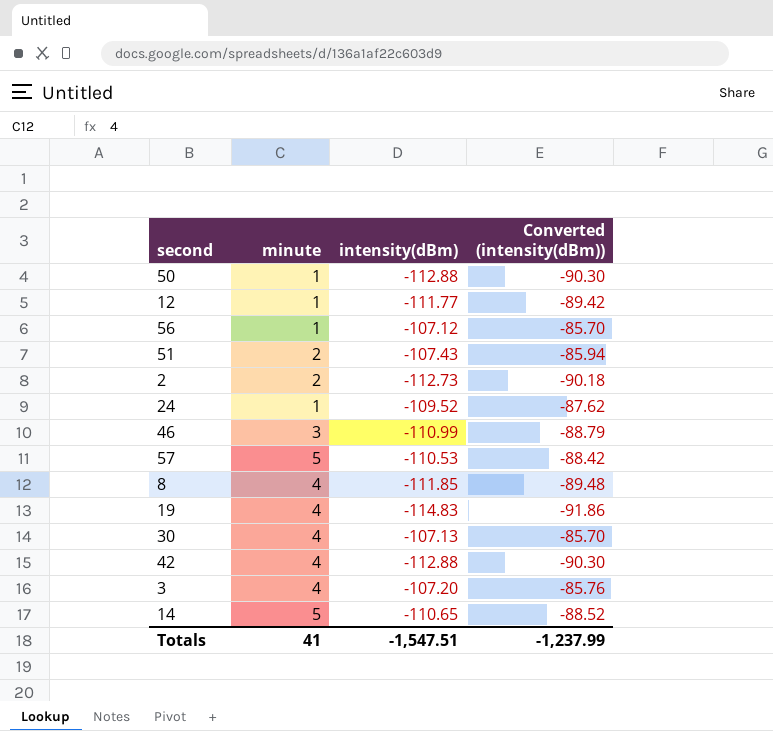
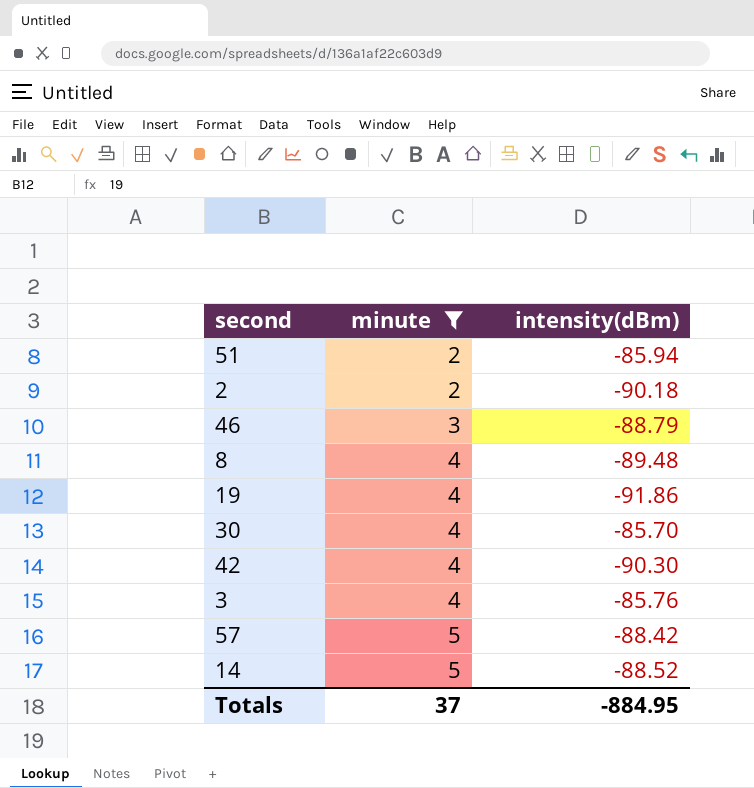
filter: none -> minute != 1
row order: none -> minute ascending
column Converted (intensity(dBm)) | formula: [intensity(dBm)] * 0.8 -> none
51 | intensity(dBm): -107.43 -> -85.94
2 | intensity(dBm): -112.73 -> -90.18
46 | intensity(dBm): -110.99 -> -88.79
8 | intensity(dBm): -111.85 -> -89.48
19 | intensity(dBm): -114.83 -> -91.86
30 | intensity(dBm): -107.13 -> -85.70
42 | intensity(dBm): -112.88 -> -90.30
3 | intensity(dBm): -107.20 -> -85.76
57 | intensity(dBm): -110.53 -> -88.42
14 | intensity(dBm): -110.65 -> -88.52
Totals | minute: 41 -> 37
Totals | intensity(dBm): -1,547.51 -> -884.95

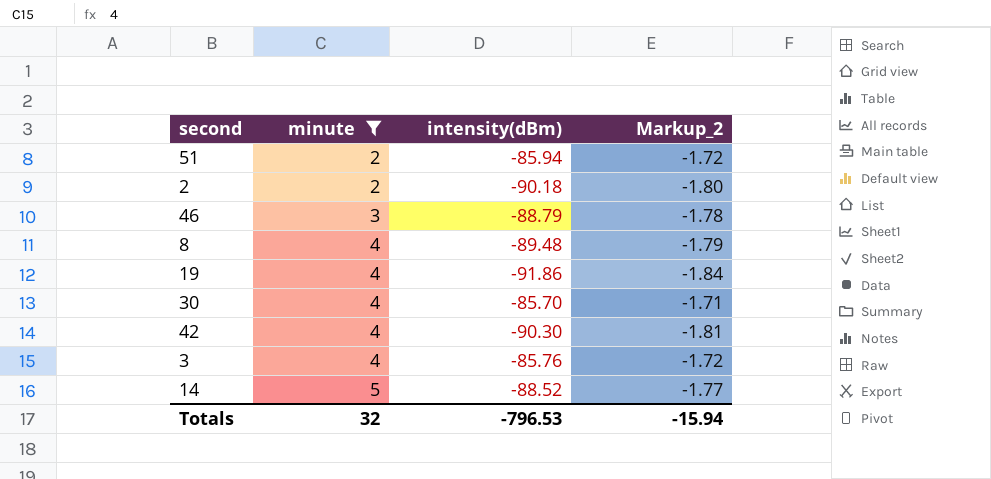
column Markup_2 | formula: none -> [intensity(dBm)] * 0.02
row 57: 5 | -88.42 -> none
Totals | minute: 37 -> 32
Totals | intensity(dBm): -884.95 -> -796.53

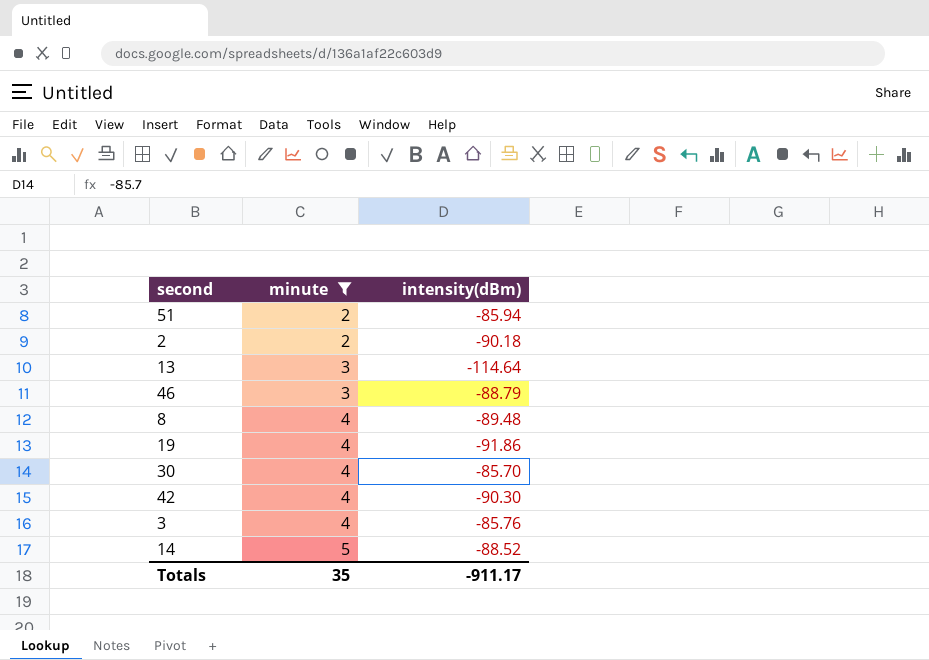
column Markup_2 | formula: [intensity(dBm)] * 0.02 -> none
row 13: none -> 3 | -114.64
Totals | minute: 32 -> 35
Totals | intensity(dBm): -796.53 -> -911.17

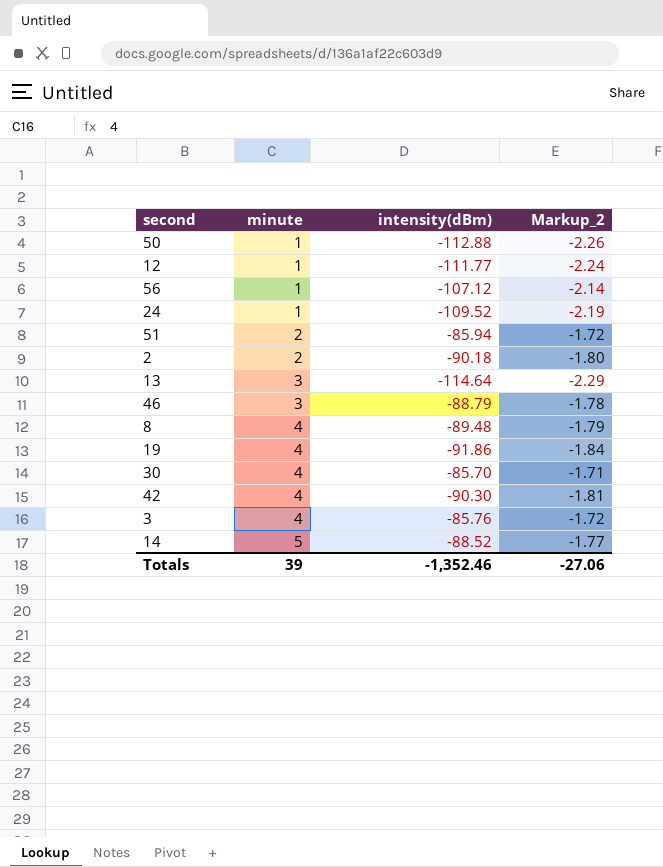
filter: minute != 1 -> none
column Markup_2 | formula: none -> [intensity(dBm)] * 0.02
Totals | minute: 35 -> 39
Totals | intensity(dBm): -911.17 -> -1,352.46

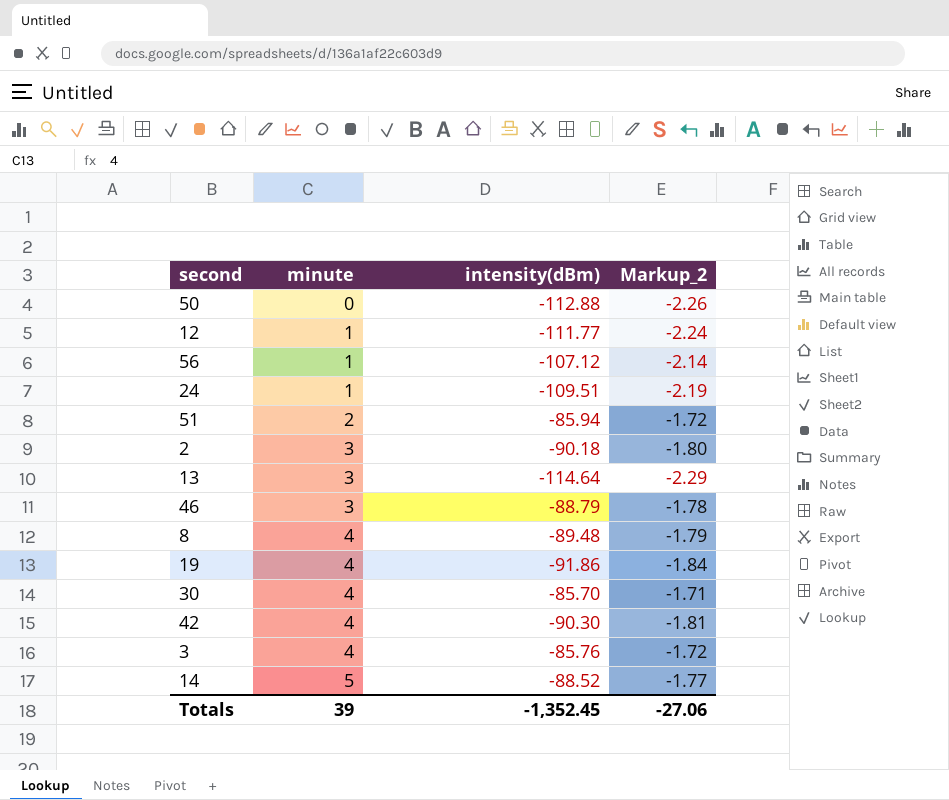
50 | minute: 1 -> 0
24 | intensity(dBm): -109.52 -> -109.51
2 | minute: 2 -> 3
Totals | intensity(dBm): -1,352.46 -> -1,352.45

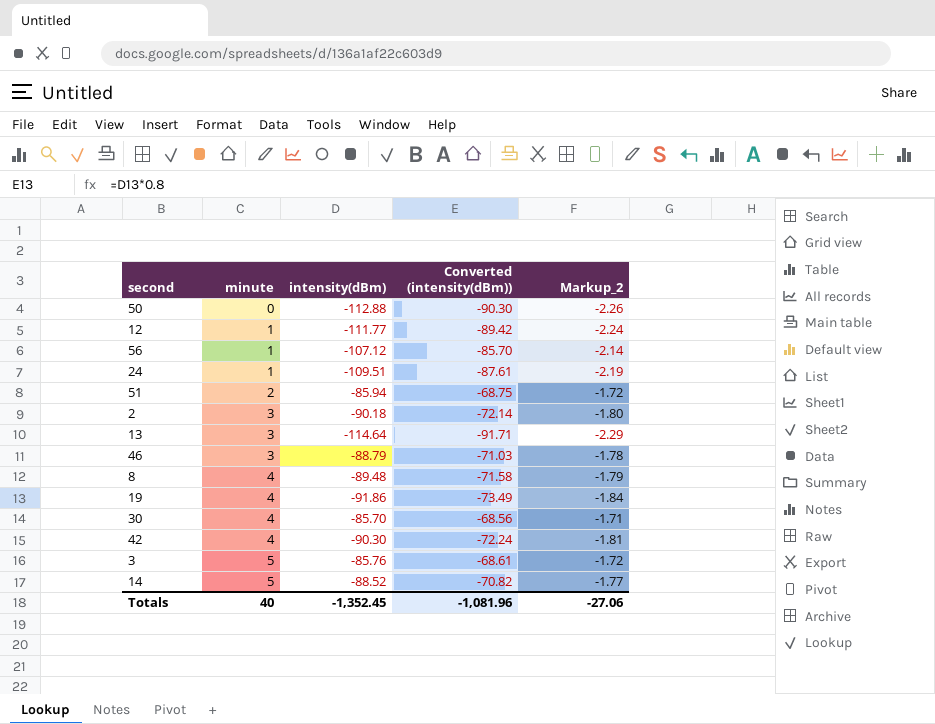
column Converted (intensity(dBm)) | formula: none -> [intensity(dBm)] * 0.8
3 | minute: 4 -> 5
Totals | minute: 39 -> 40

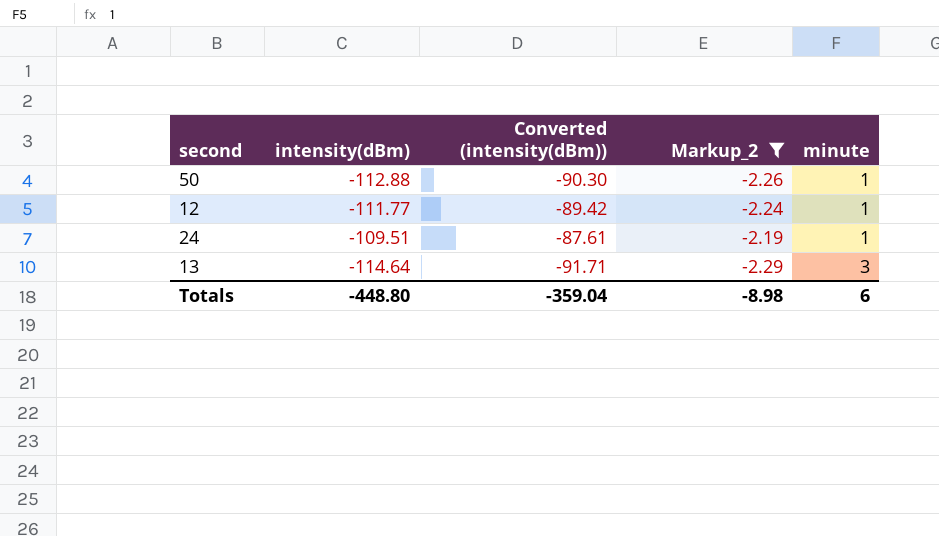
filter: none -> Markup_2 <= -2.19
column minute | position: 2 -> 5
50 | minute: 0 -> 1
Totals | intensity(dBm): -1,352.45 -> -448.80
Totals | Converted (intensity(dBm)): -1,081.96 -> -359.04
Totals | Markup_2: -27.06 -> -8.98
Totals | minute: 40 -> 6

